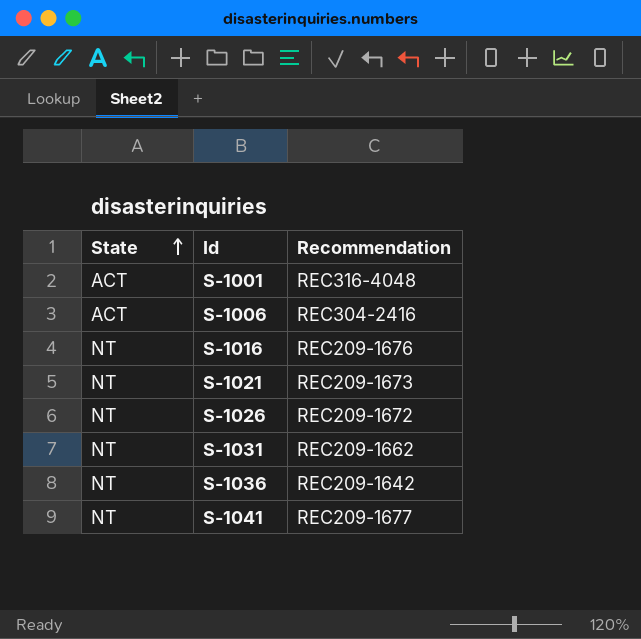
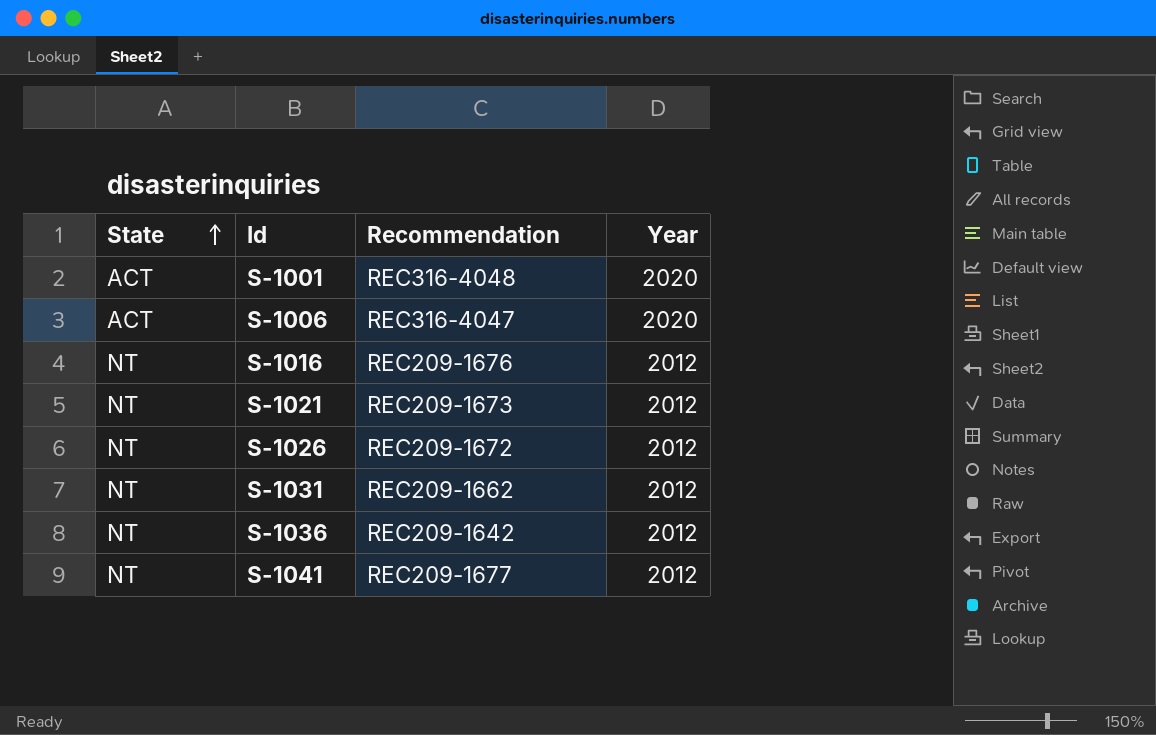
column Year | position: none -> 4
S-1006 | Recommendation: REC304-2416 -> REC316-4047

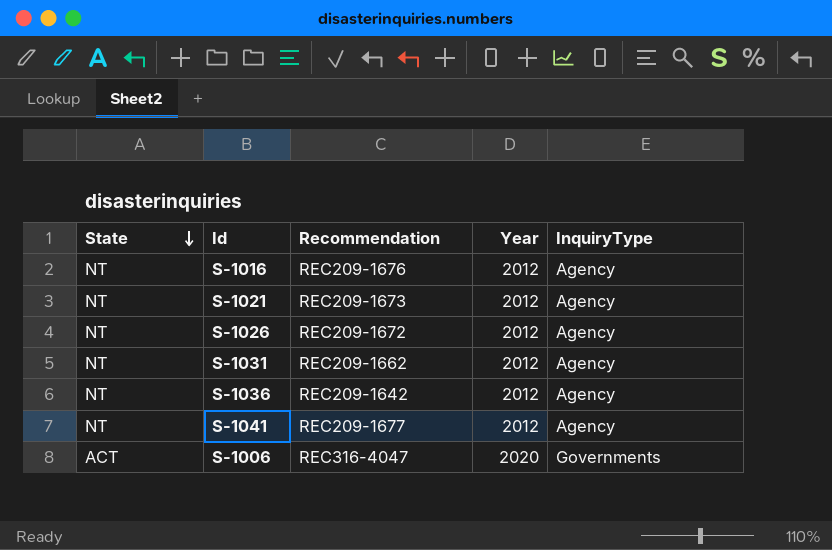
row order: State ascending -> State descending
column InquiryType | position: none -> 5
row S-1001: ACT | REC316-4048 | 2020 -> none

